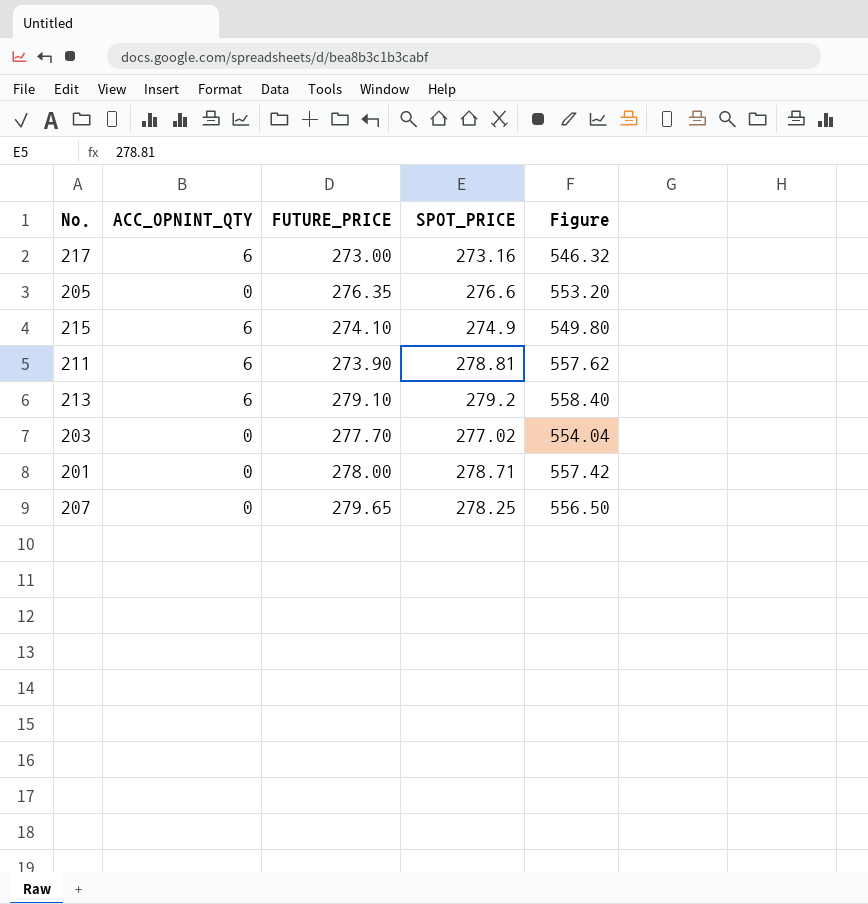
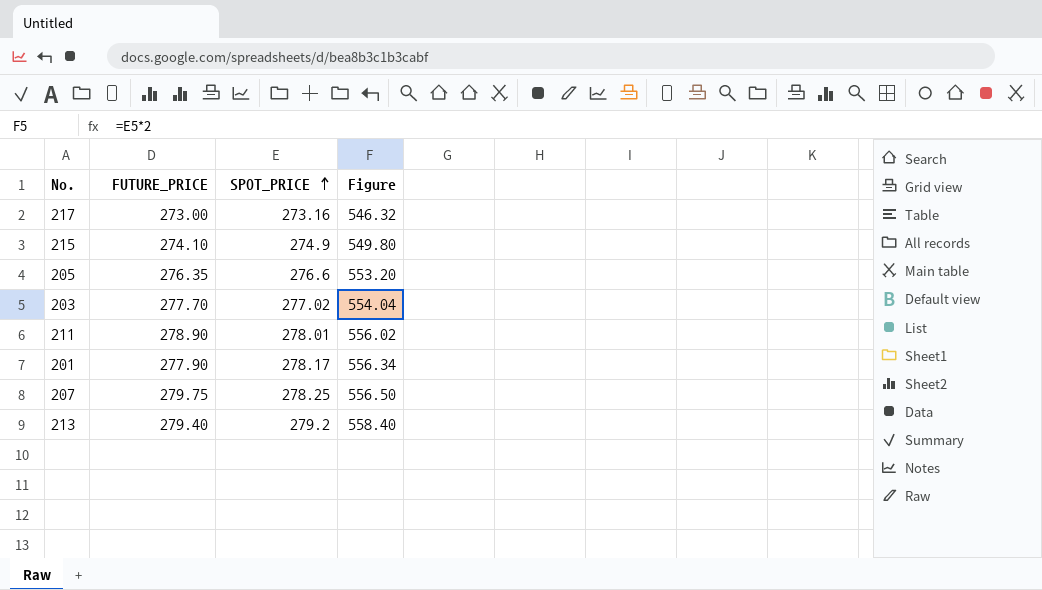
row order: none -> SPOT_PRICE ascending
column ACC_OPNINT_QTY | position: 2 -> none
211 | FUTURE_PRICE: 273.90 -> 278.90
211 | SPOT_PRICE: 278.81 -> 278.01
211 | Figure: 557.62 -> 556.02
201 | FUTURE_PRICE: 278.00 -> 277.90
201 | SPOT_PRICE: 278.71 -> 278.17
201 | Figure: 557.42 -> 556.34
207 | FUTURE_PRICE: 279.65 -> 279.75
213 | FUTURE_PRICE: 279.10 -> 279.40

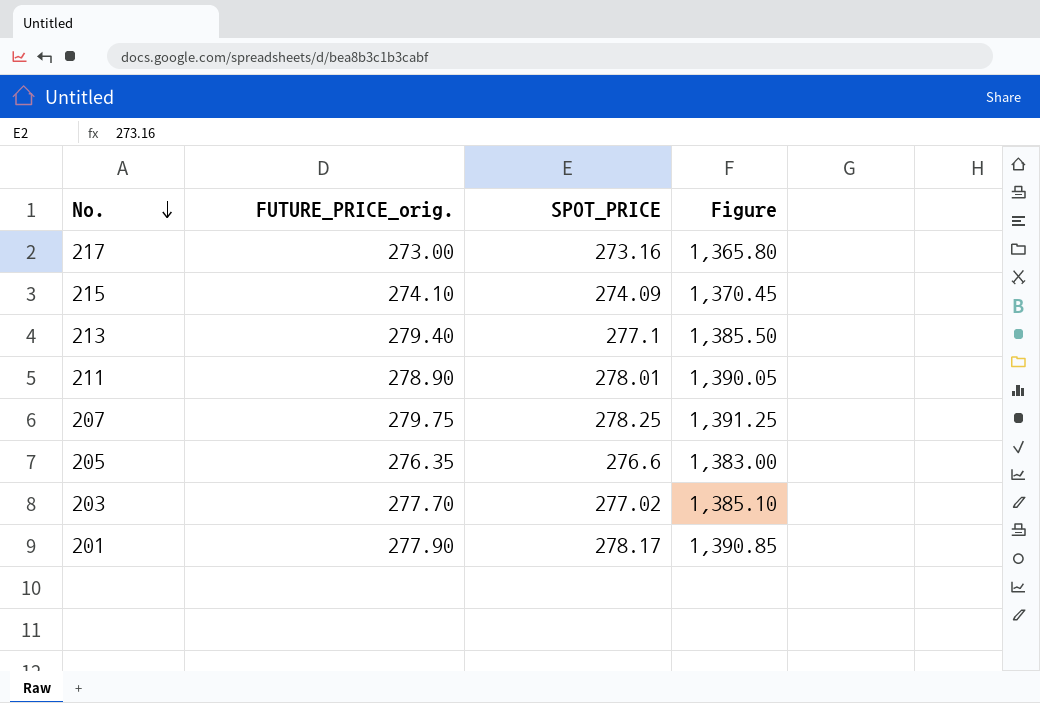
row order: SPOT_PRICE ascending -> No. descending
column name: FUTURE_PRICE -> FUTURE_PRICE_orig.
column Figure | formula: [SPOT_PRICE] * 2 -> [SPOT_PRICE] * 5
215 | SPOT_PRICE: 274.9 -> 274.09
213 | SPOT_PRICE: 279.2 -> 277.1

